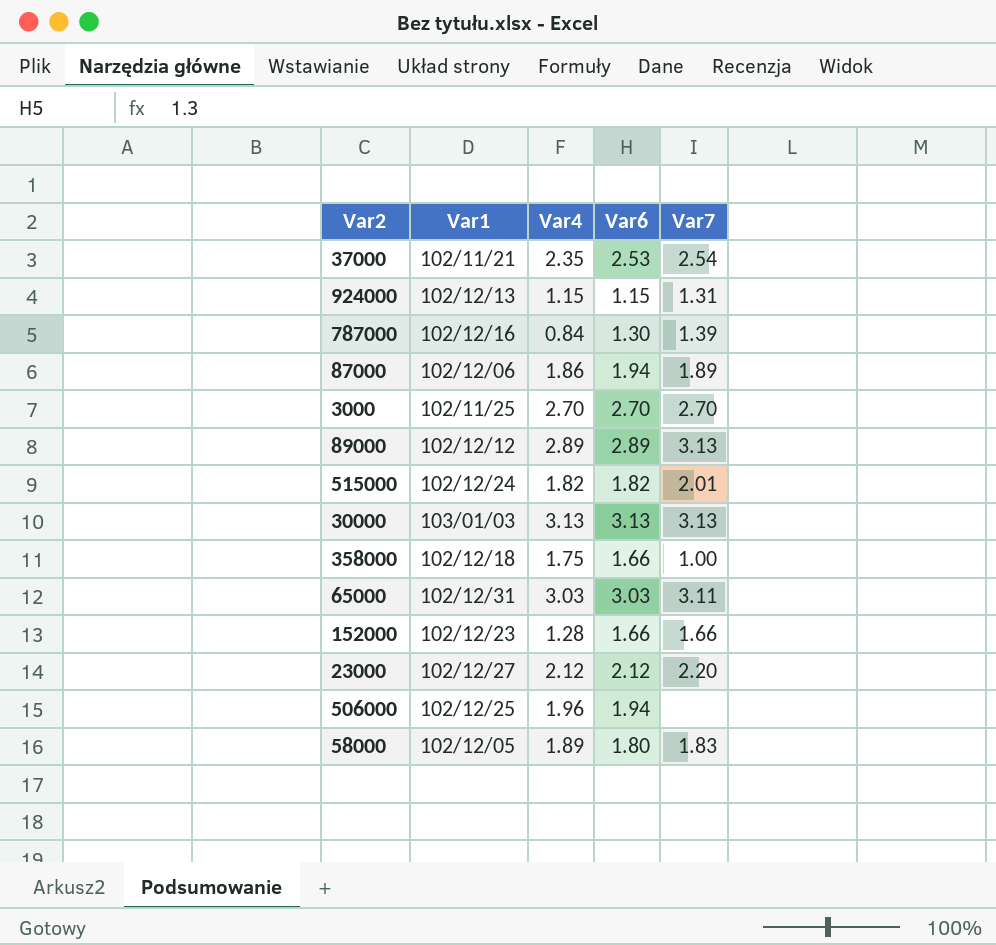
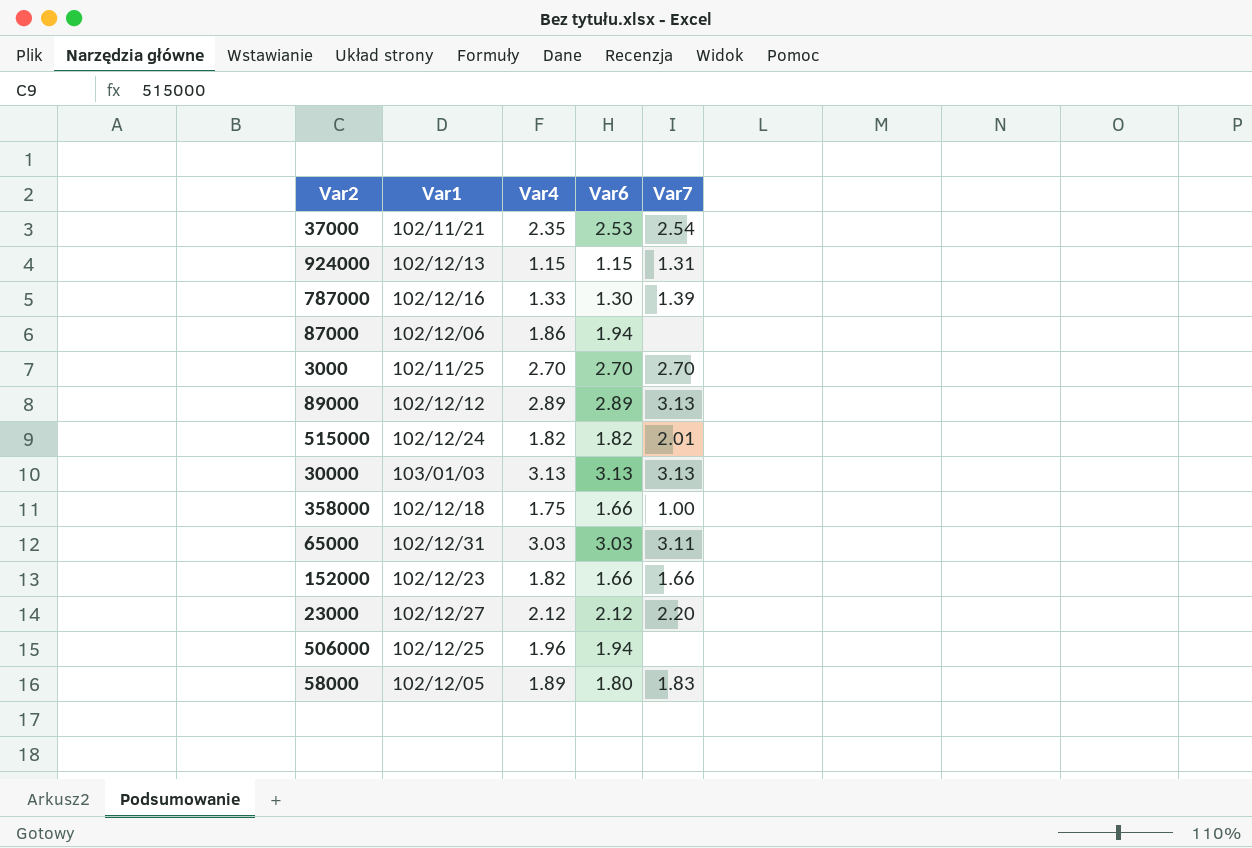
787000 | Var4: 0.84 -> 1.33
87000 | Var7: 1.89 -> none
152000 | Var4: 1.28 -> 1.82

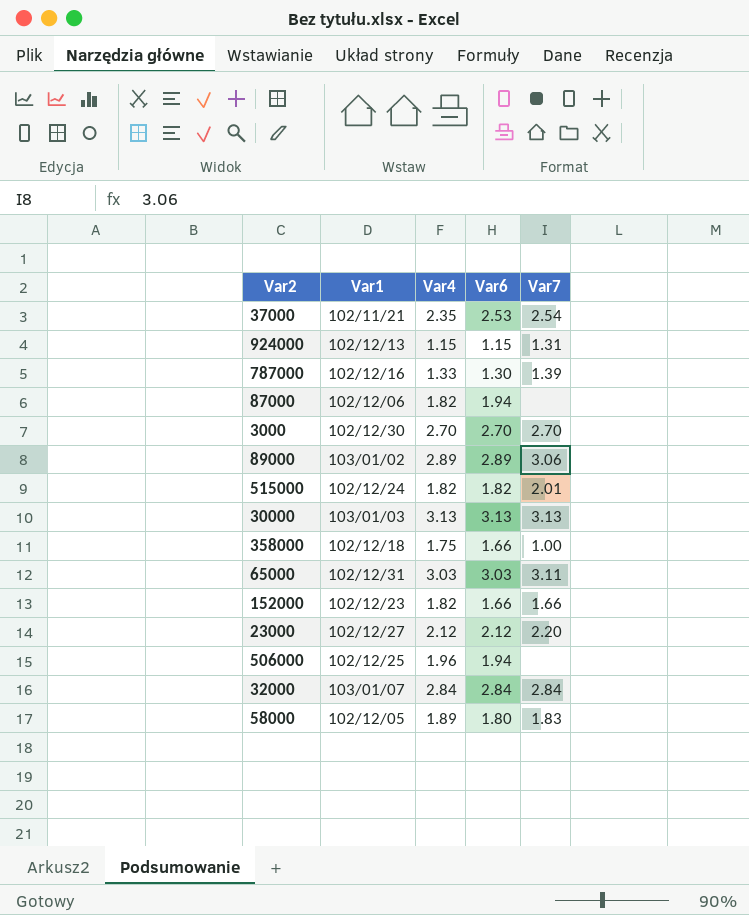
87000 | Var4: 1.86 -> 1.82
3000 | Var1: 102/11/25 -> 102/12/30
89000 | Var1: 102/12/12 -> 103/01/02
89000 | Var7: 3.13 -> 3.06
row 32000: none -> 103/01/07 | 2.84 | 2.84 | 2.84

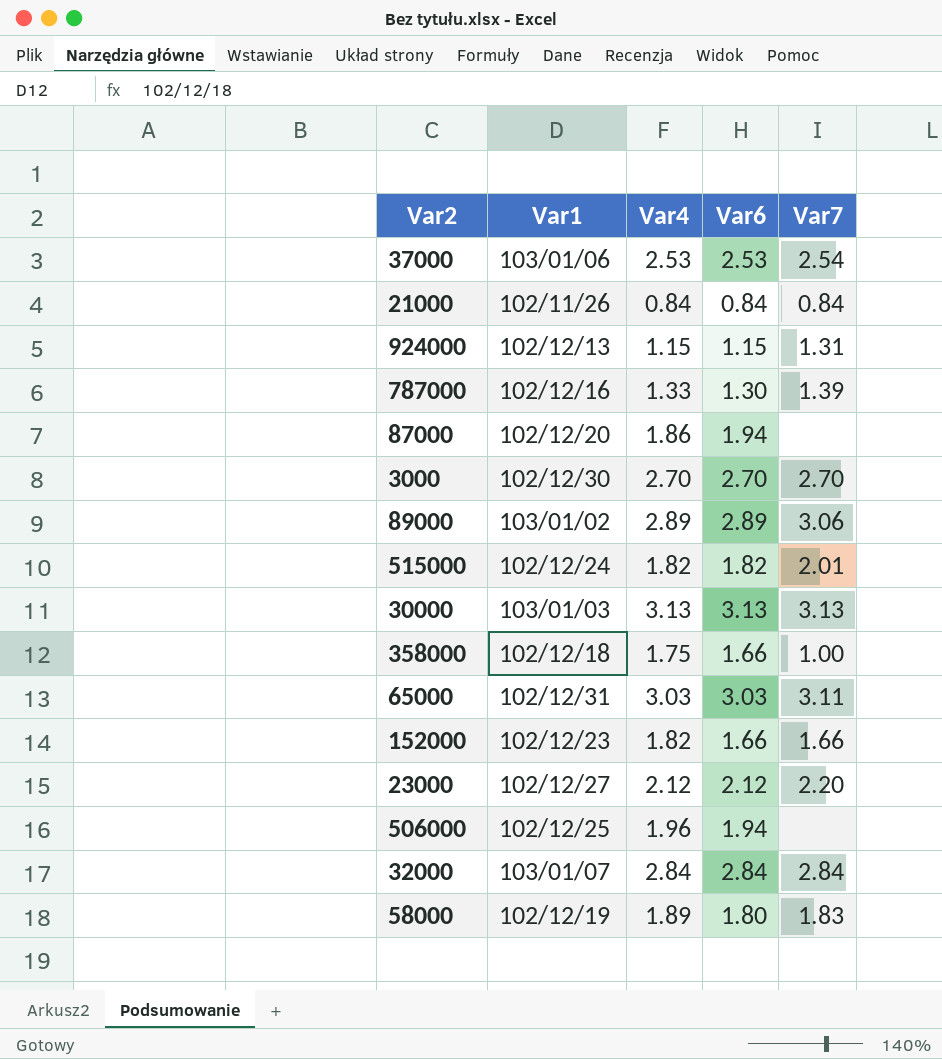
37000 | Var1: 102/11/21 -> 103/01/06
37000 | Var4: 2.35 -> 2.53
row 21000: none -> 102/11/26 | 0.84 | 0.84 | 0.84
87000 | Var1: 102/12/06 -> 102/12/20
87000 | Var4: 1.82 -> 1.86
58000 | Var1: 102/12/05 -> 102/12/19

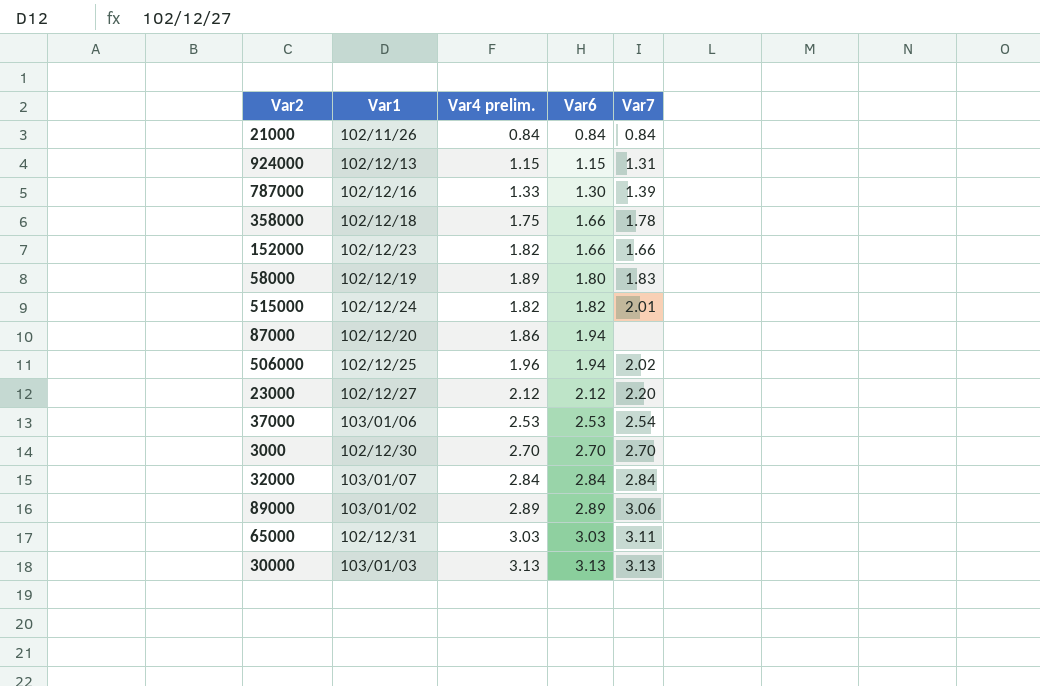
row order: none -> Var6 ascending
column name: Var4 -> Var4 prelim.
358000 | Var7: 1.00 -> 1.78
506000 | Var7: none -> 2.02

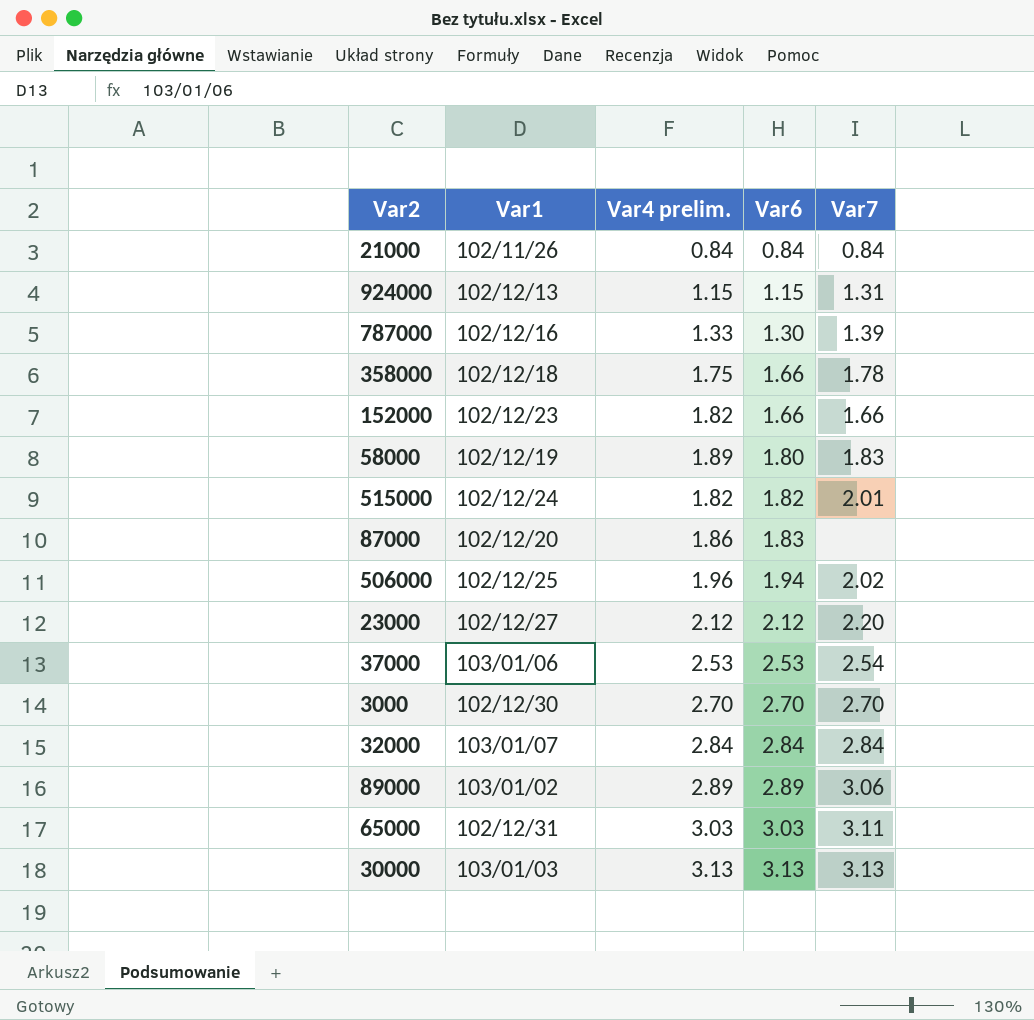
87000 | Var6: 1.94 -> 1.83

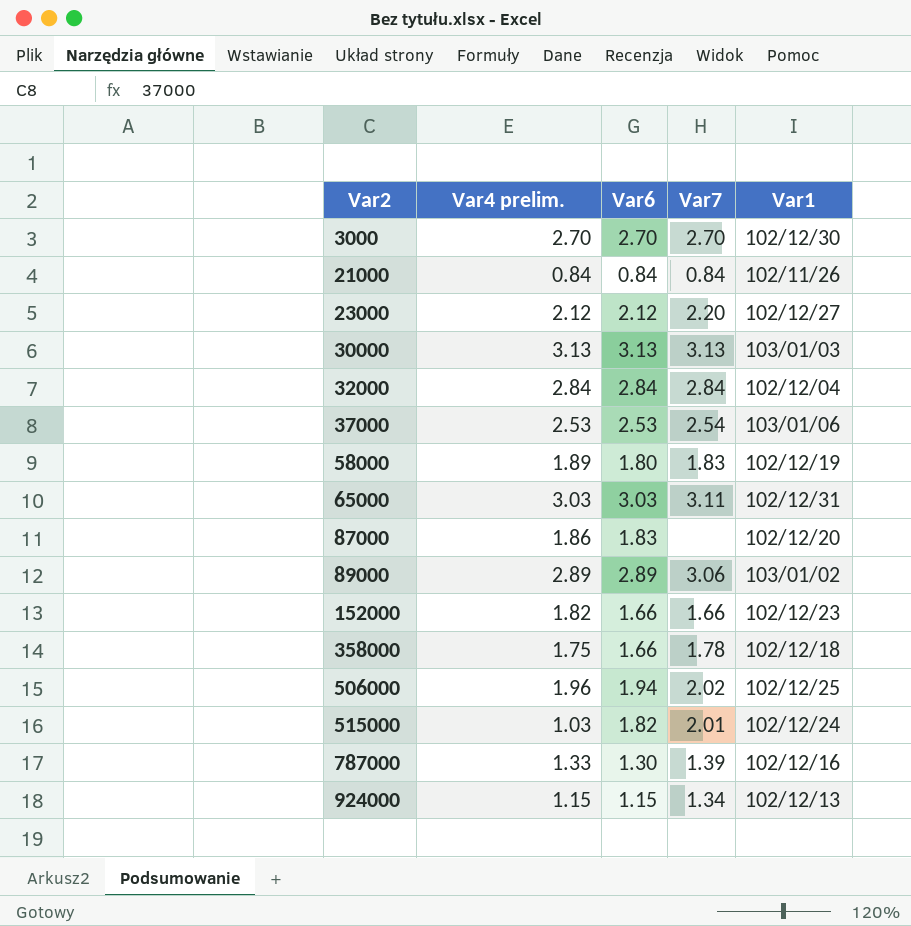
row order: Var6 ascending -> Var2 ascending
column Var1 | position: 2 -> 5
32000 | Var1: 103/01/07 -> 102/12/04
515000 | Var4 prelim.: 1.82 -> 1.03
924000 | Var7: 1.31 -> 1.34

